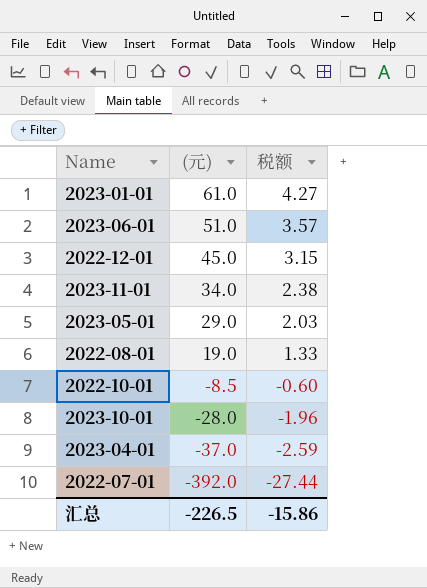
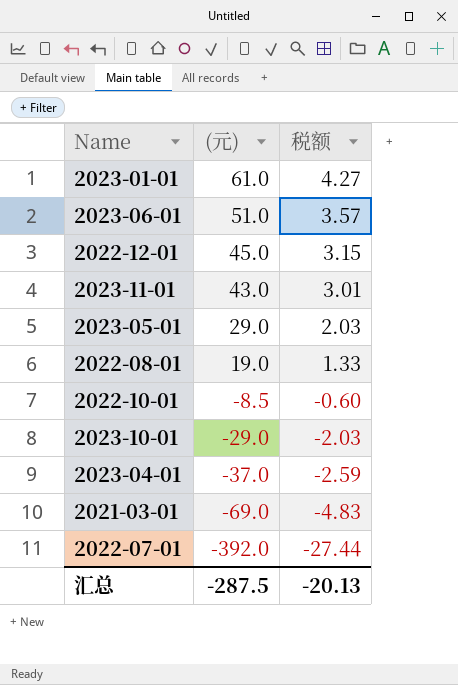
2023-11-01 | (元): 34.0 -> 43.0
2023-11-01 | 税额: 2.38 -> 3.01
2023-10-01 | (元): -28.0 -> -29.0
2023-10-01 | 税额: -1.96 -> -2.03
row 2021-03-01: none -> -69.0 | -4.83
汇总 | (元): -226.5 -> -287.5
汇总 | 税额: -15.86 -> -20.13

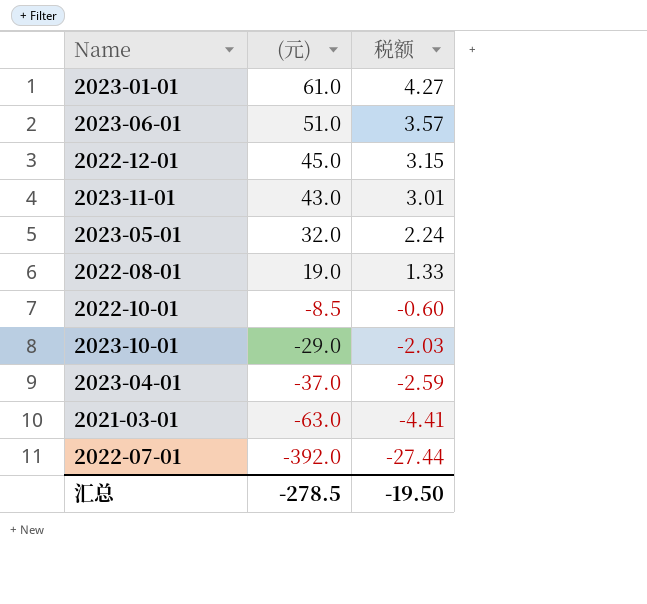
2023-05-01 | (元): 29.0 -> 32.0
2023-05-01 | 税额: 2.03 -> 2.24
2021-03-01 | (元): -69.0 -> -63.0
2021-03-01 | 税额: -4.83 -> -4.41
汇总 | (元): -287.5 -> -278.5
汇总 | 税额: -20.13 -> -19.50

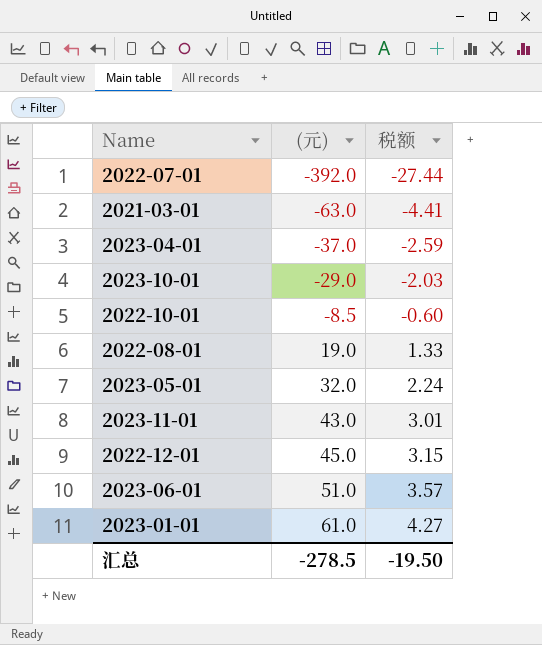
row order: (元) descending -> (元) ascending

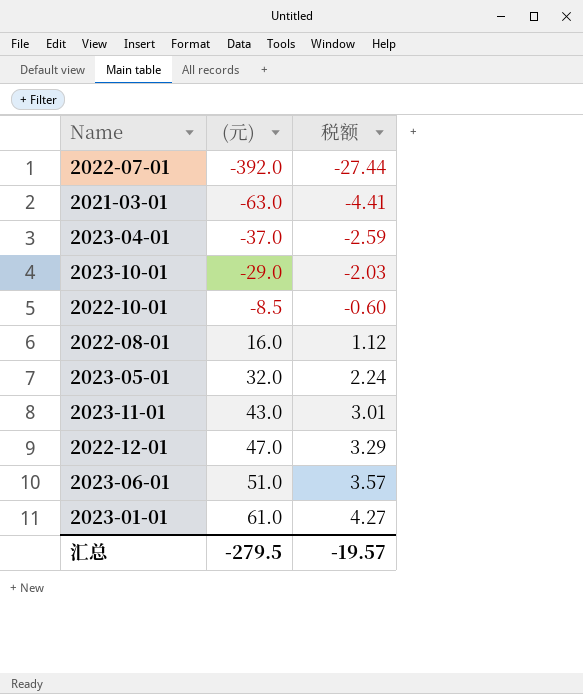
2022-08-01 | (元): 19.0 -> 16.0
2022-08-01 | 税额: 1.33 -> 1.12
2022-12-01 | (元): 45.0 -> 47.0
2022-12-01 | 税额: 3.15 -> 3.29
汇总 | (元): -278.5 -> -279.5
汇总 | 税额: -19.50 -> -19.57

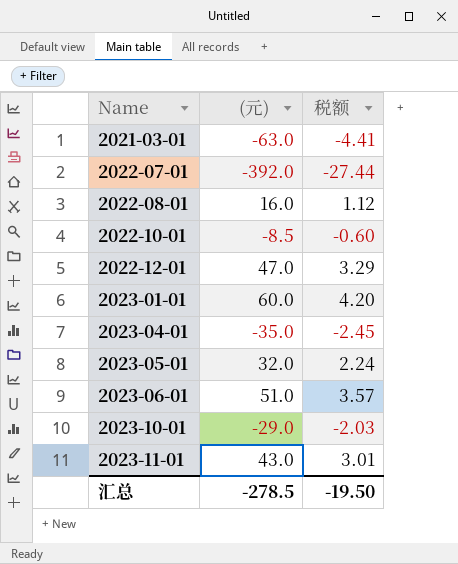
row order: (元) ascending -> Name ascending
2023-01-01 | (元): 61.0 -> 60.0
2023-01-01 | 税额: 4.27 -> 4.20
2023-04-01 | (元): -37.0 -> -35.0
2023-04-01 | 税额: -2.59 -> -2.45
汇总 | (元): -279.5 -> -278.5
汇总 | 税额: -19.57 -> -19.50

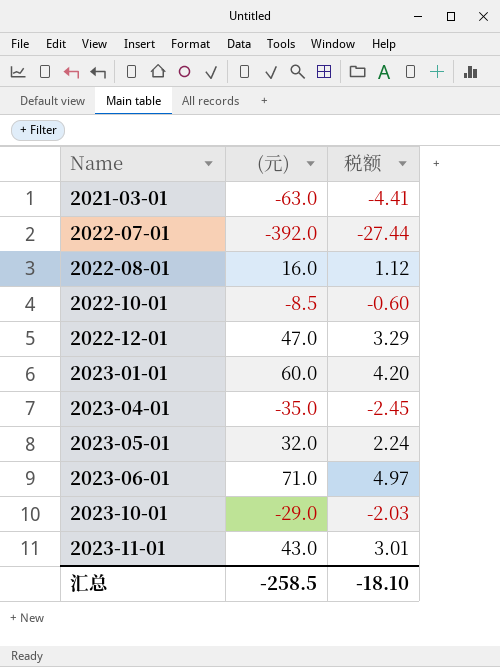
2023-06-01 | (元): 51.0 -> 71.0
2023-06-01 | 税额: 3.57 -> 4.97
汇总 | (元): -278.5 -> -258.5
汇总 | 税额: -19.50 -> -18.10

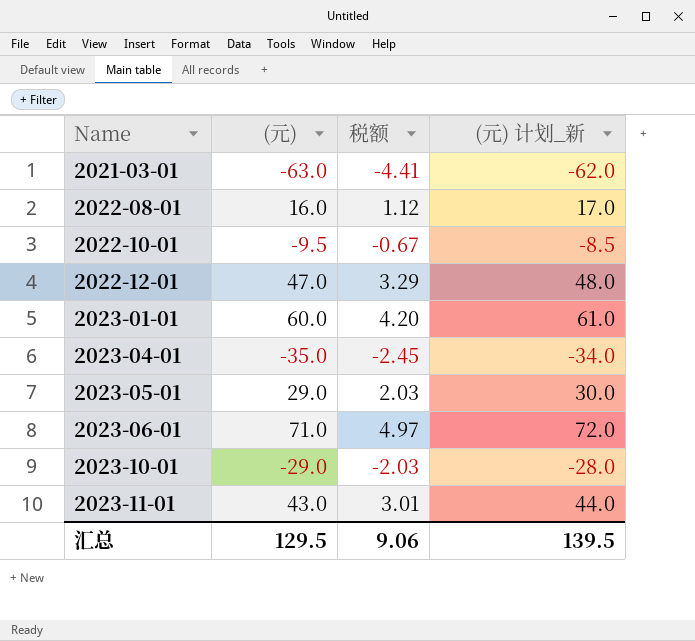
column (元) 计划_新 | formula: none -> [(元)] + 1
row 2022-07-01: -392.0 | -27.44 -> none
2022-10-01 | (元): -8.5 -> -9.5
2022-10-01 | 税额: -0.60 -> -0.67
2023-05-01 | (元): 32.0 -> 29.0
2023-05-01 | 税额: 2.24 -> 2.03
汇总 | (元): -258.5 -> 129.5
汇总 | 税额: -18.10 -> 9.06

